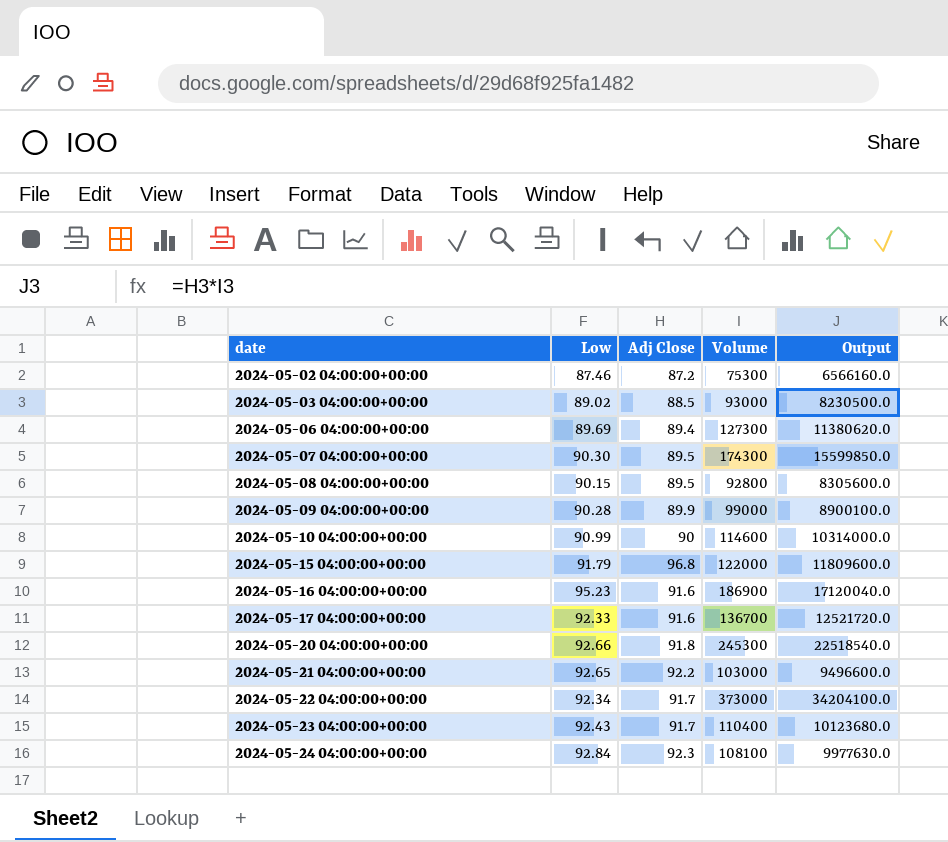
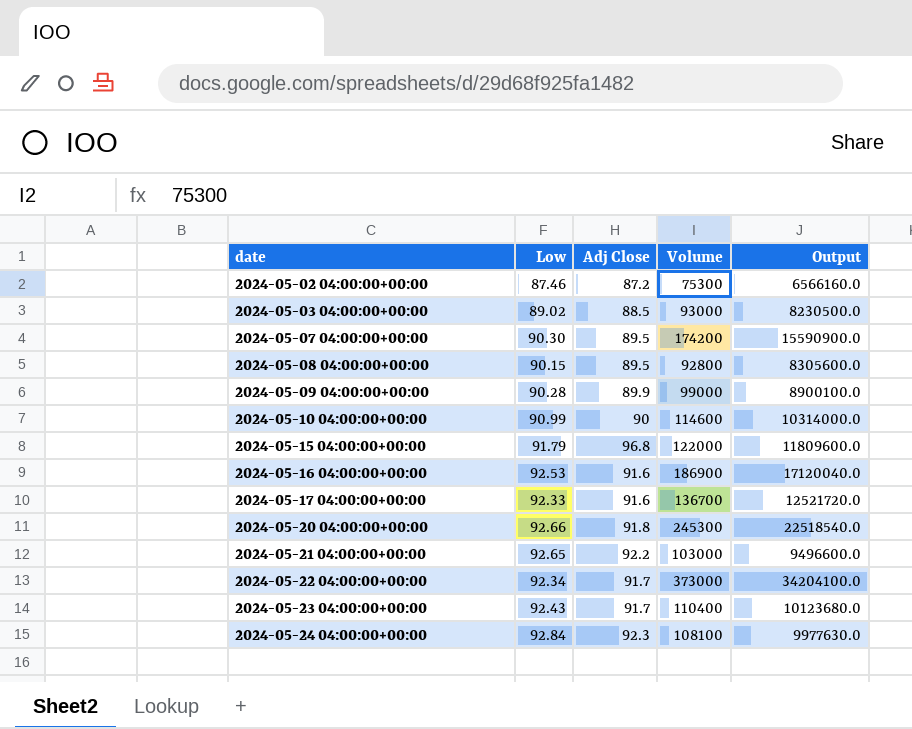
row 2024-05-06 04:00:00+00:00: 89.69 | 89.4 | 127300 | 11380620.0 -> none
2024-05-07 04:00:00+00:00 | Volume: 174300 -> 174200
2024-05-07 04:00:00+00:00 | Output: 15599850.0 -> 15590900.0
2024-05-16 04:00:00+00:00 | Low: 95.23 -> 92.53

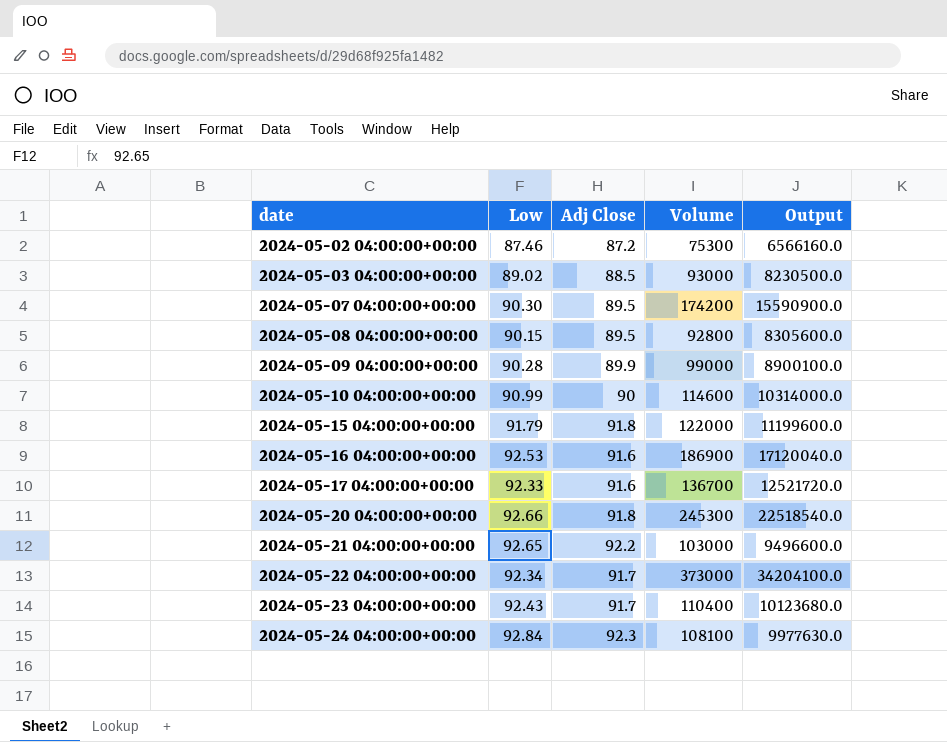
2024-05-15 04:00:00+00:00 | Adj Close: 96.8 -> 91.8
2024-05-15 04:00:00+00:00 | Output: 11809600.0 -> 11199600.0

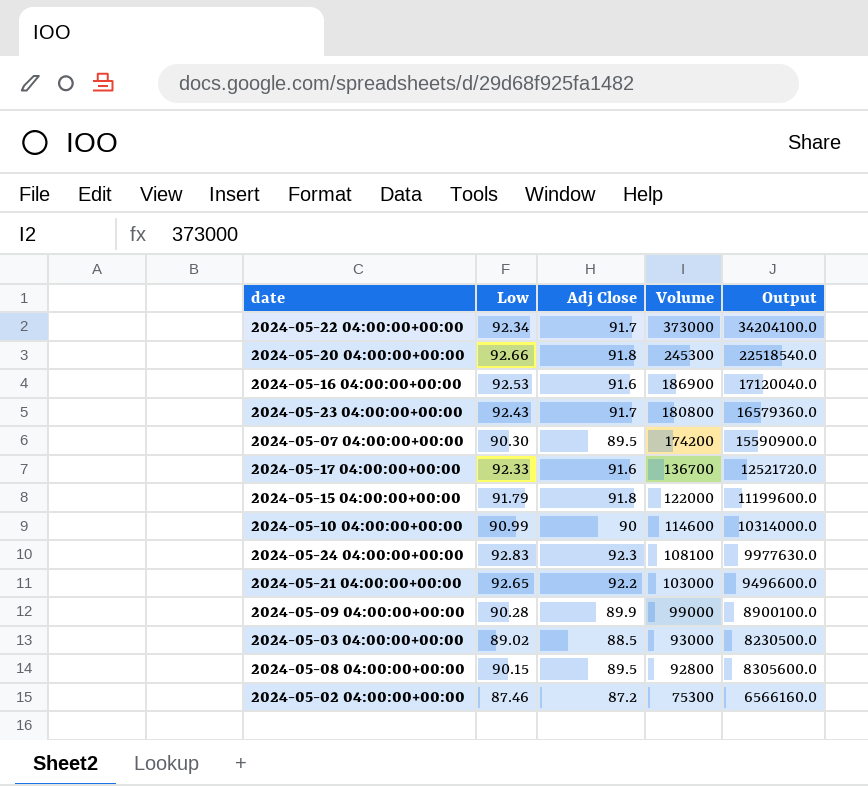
row order: date ascending -> Volume descending
2024-05-23 04:00:00+00:00 | Volume: 110400 -> 180800
2024-05-23 04:00:00+00:00 | Output: 10123680.0 -> 16579360.0
2024-05-24 04:00:00+00:00 | Low: 92.84 -> 92.83

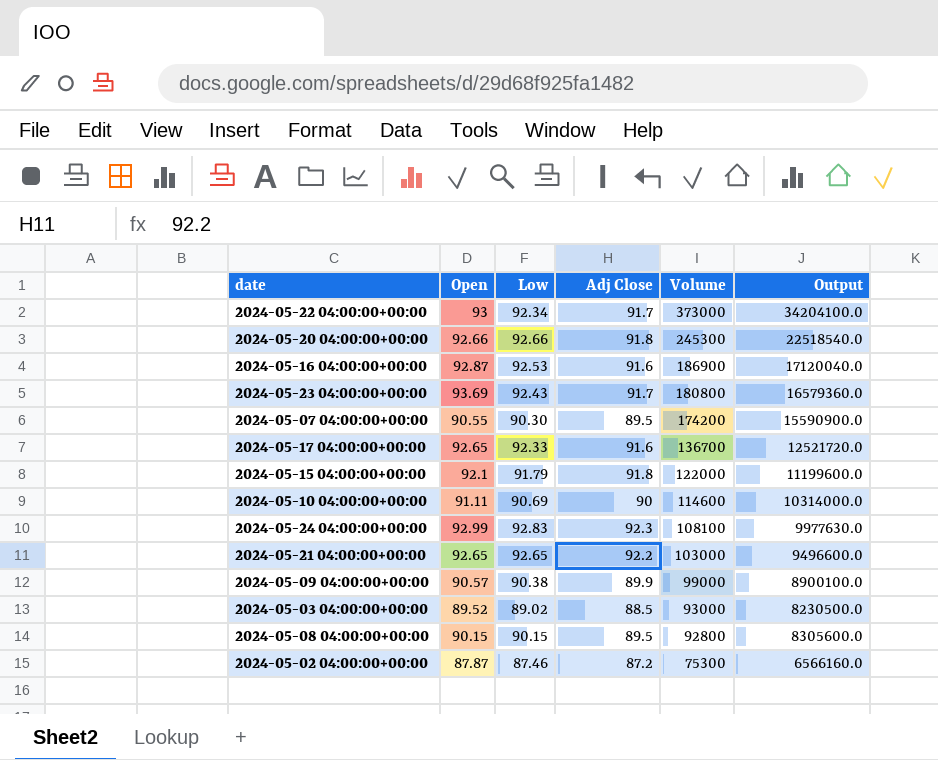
column Open | position: none -> 2
2024-05-10 04:00:00+00:00 | Low: 90.99 -> 90.69
2024-05-09 04:00:00+00:00 | Low: 90.28 -> 90.38

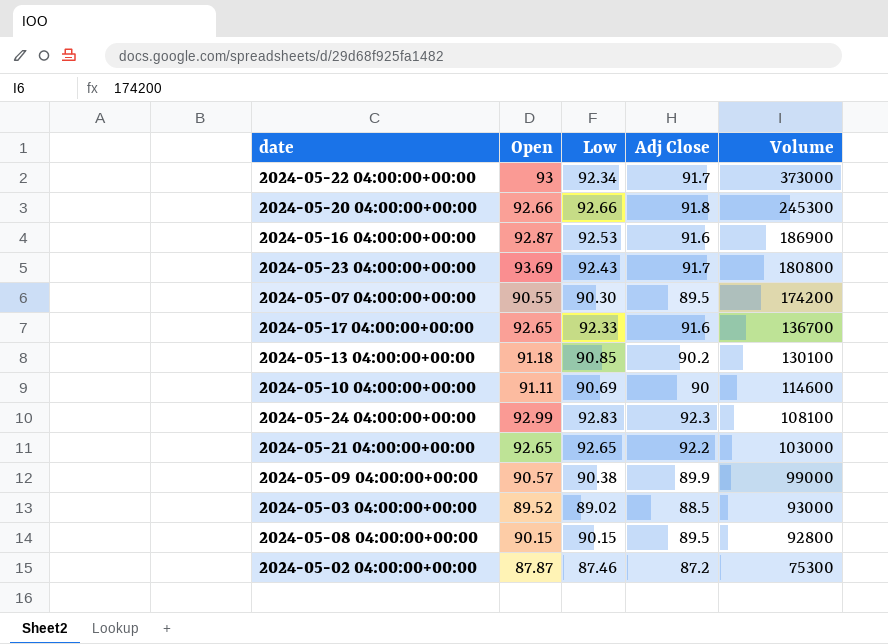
column Output | formula: [Adj Close] * [Volume] -> none
row 2024-05-15 04:00:00+00:00: 92.1 | 91.79 | 91.8 | 122000 | 11199600.0 -> none
row 2024-05-13 04:00:00+00:00: none -> 91.18 | 90.85 | 90.2 | 130100

